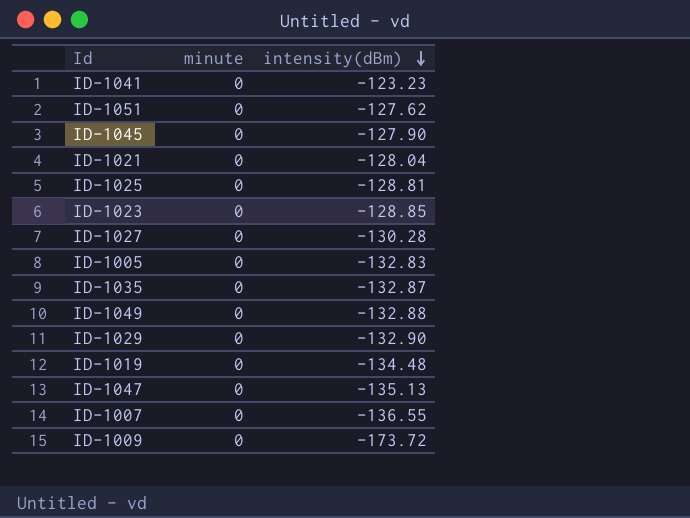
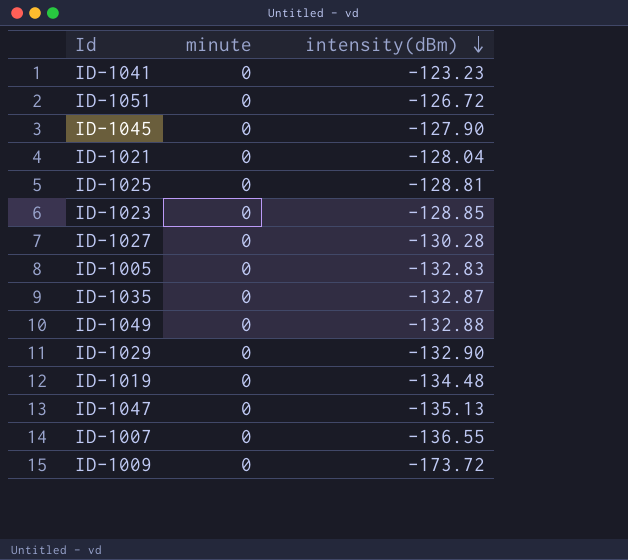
ID-1051 | intensity(dBm): -127.62 -> -126.72

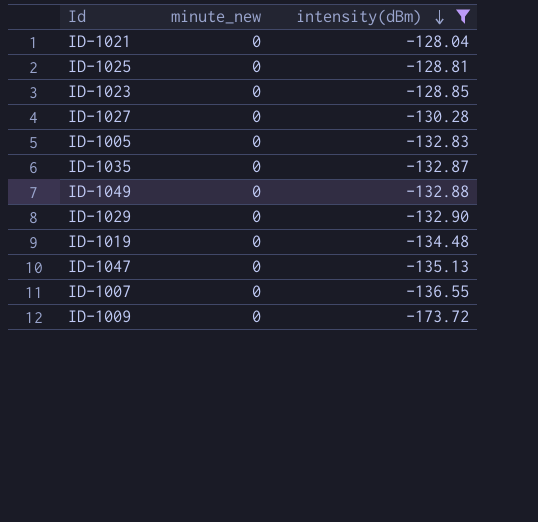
filter: none -> intensity(dBm) <= -128.04
column name: minute -> minute_new

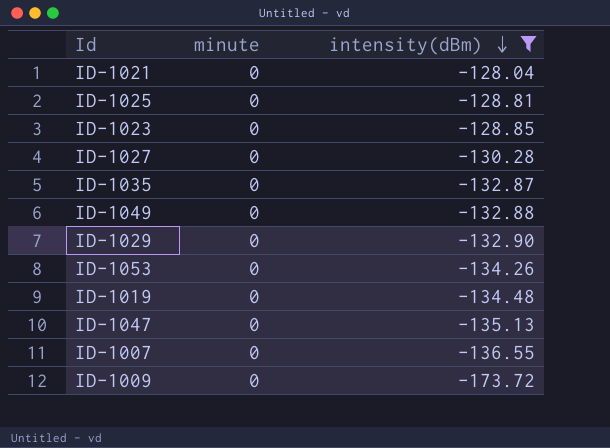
column name: minute_new -> minute
row ID-1005: 0 | -132.83 -> none
row ID-1053: none -> 0 | -134.26

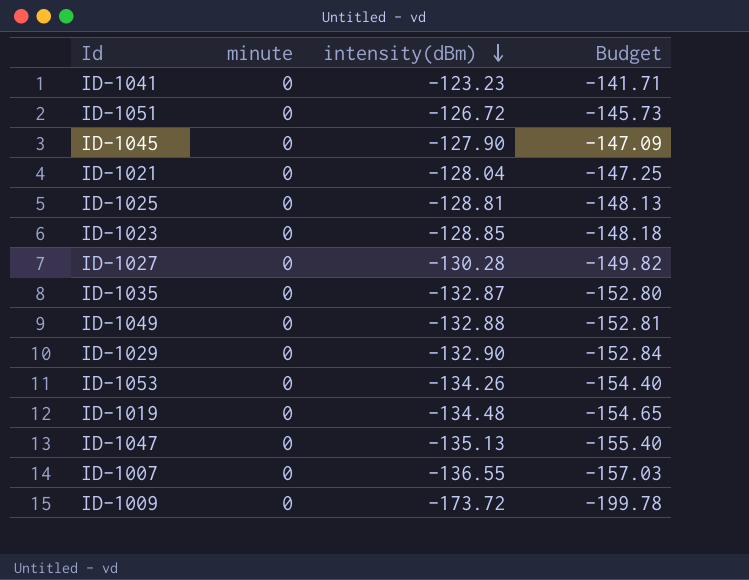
filter: intensity(dBm) <= -128.04 -> none
column Budget | formula: none -> [intensity(dBm)] * 1.15

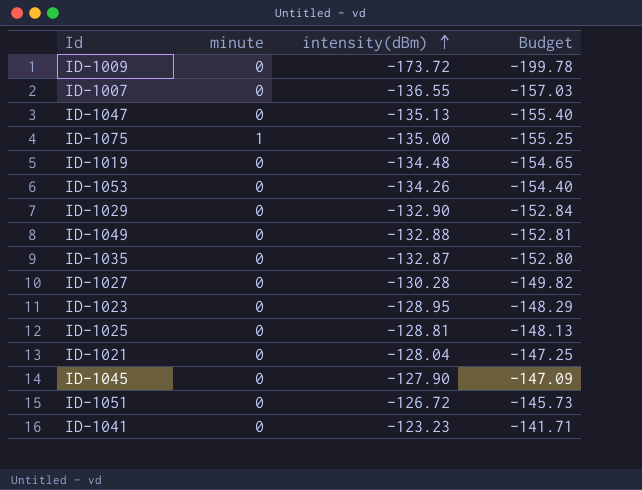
row order: intensity(dBm) descending -> intensity(dBm) ascending
row ID-1075: none -> 1 | -135.00 | -155.25
ID-1023 | intensity(dBm): -128.85 -> -128.95
ID-1023 | Budget: -148.18 -> -148.29

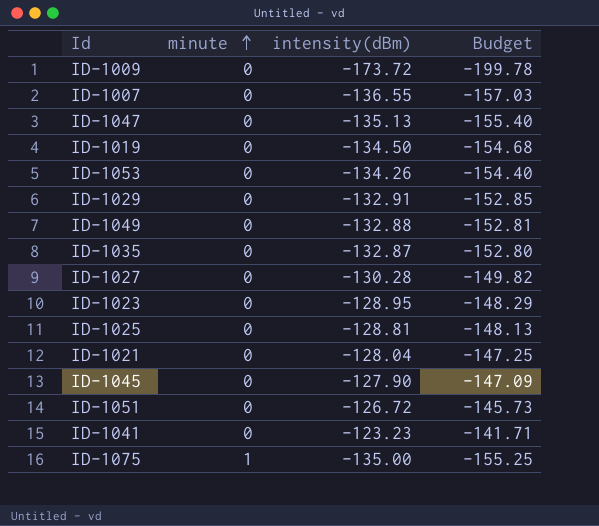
row order: intensity(dBm) ascending -> minute ascending
ID-1019 | intensity(dBm): -134.48 -> -134.50
ID-1019 | Budget: -154.65 -> -154.68
ID-1029 | intensity(dBm): -132.90 -> -132.91
ID-1029 | Budget: -152.84 -> -152.85

